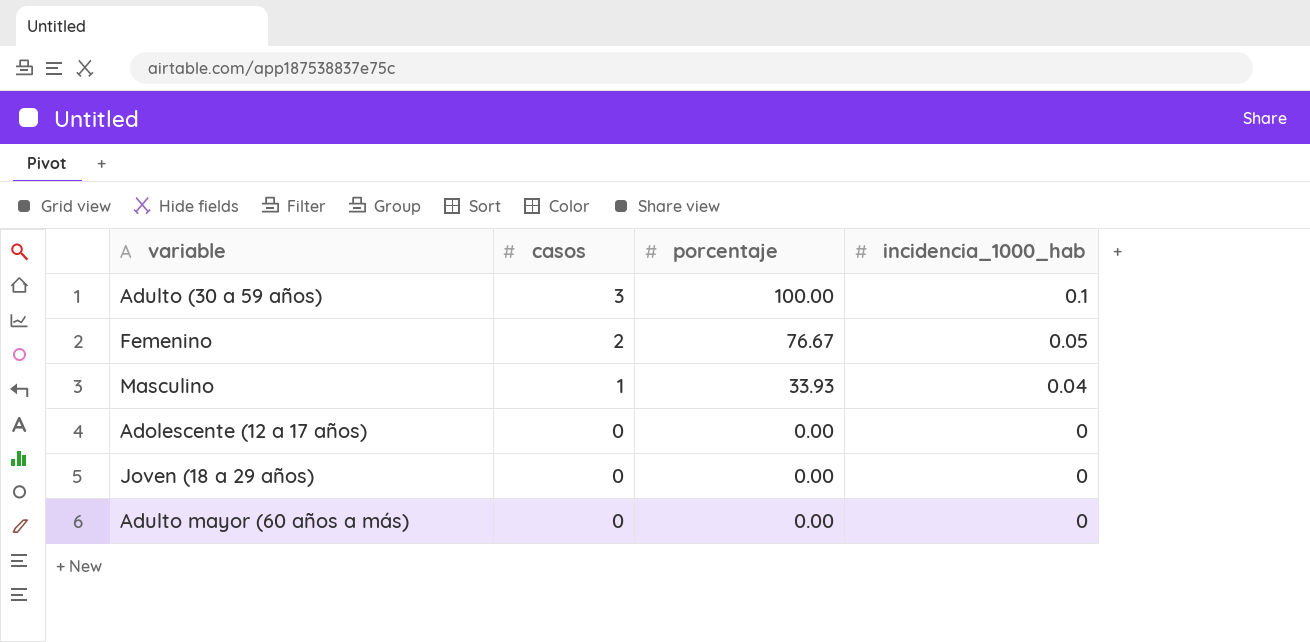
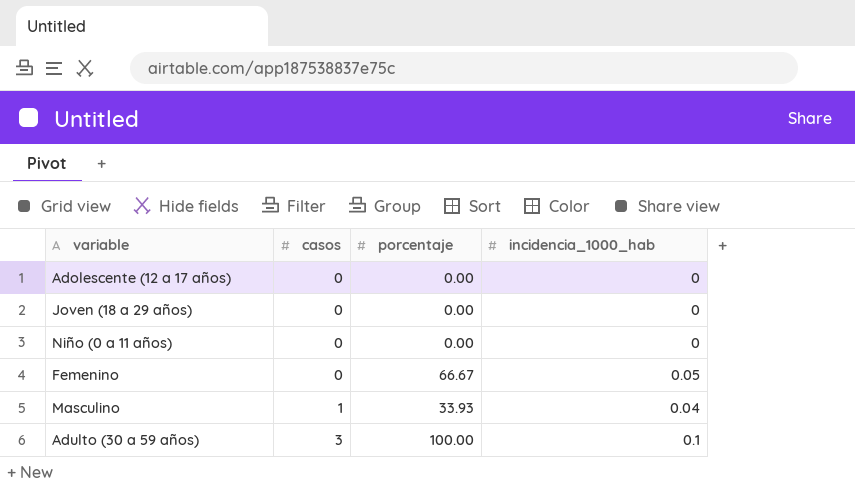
row order: casos descending -> casos ascending
row Adulto mayor (60 años a más): 0 | 0.00 | 0 -> none
row Niño (0 a 11 años): none -> 0 | 0.00 | 0
Femenino | casos: 2 -> 0
Femenino | porcentaje: 76.67 -> 66.67

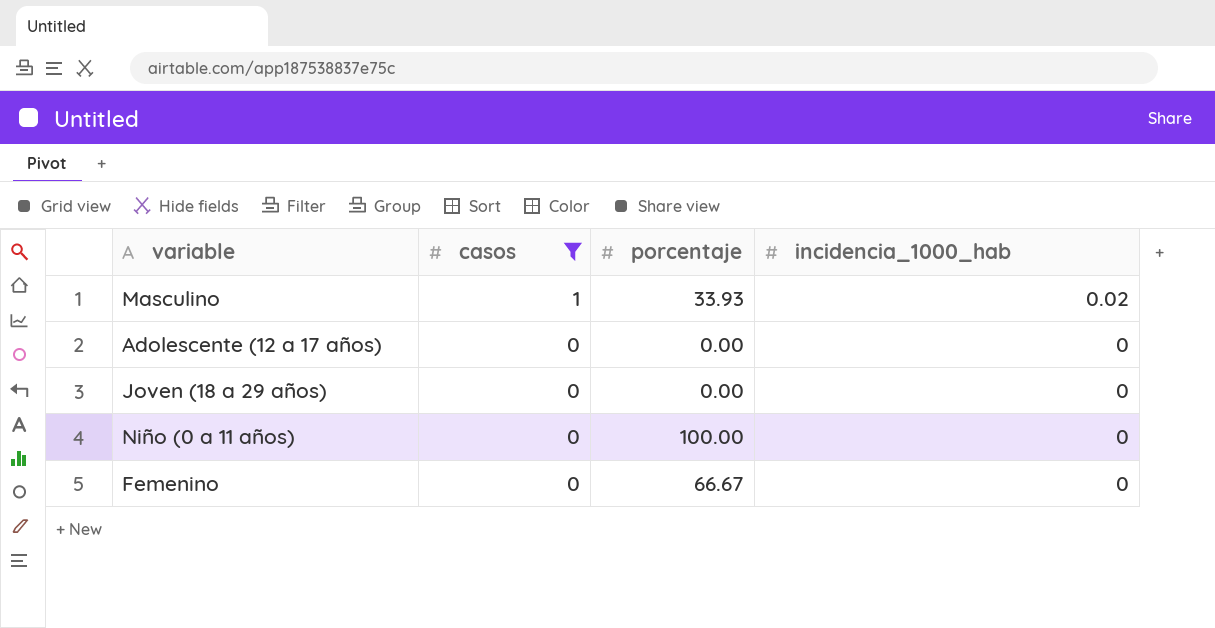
filter: none -> casos != 3
row order: casos ascending -> casos descending
Masculino | incidencia_1000_hab: 0.04 -> 0.02
Niño (0 a 11 años) | porcentaje: 0.00 -> 100.00
Femenino | incidencia_1000_hab: 0.05 -> 0

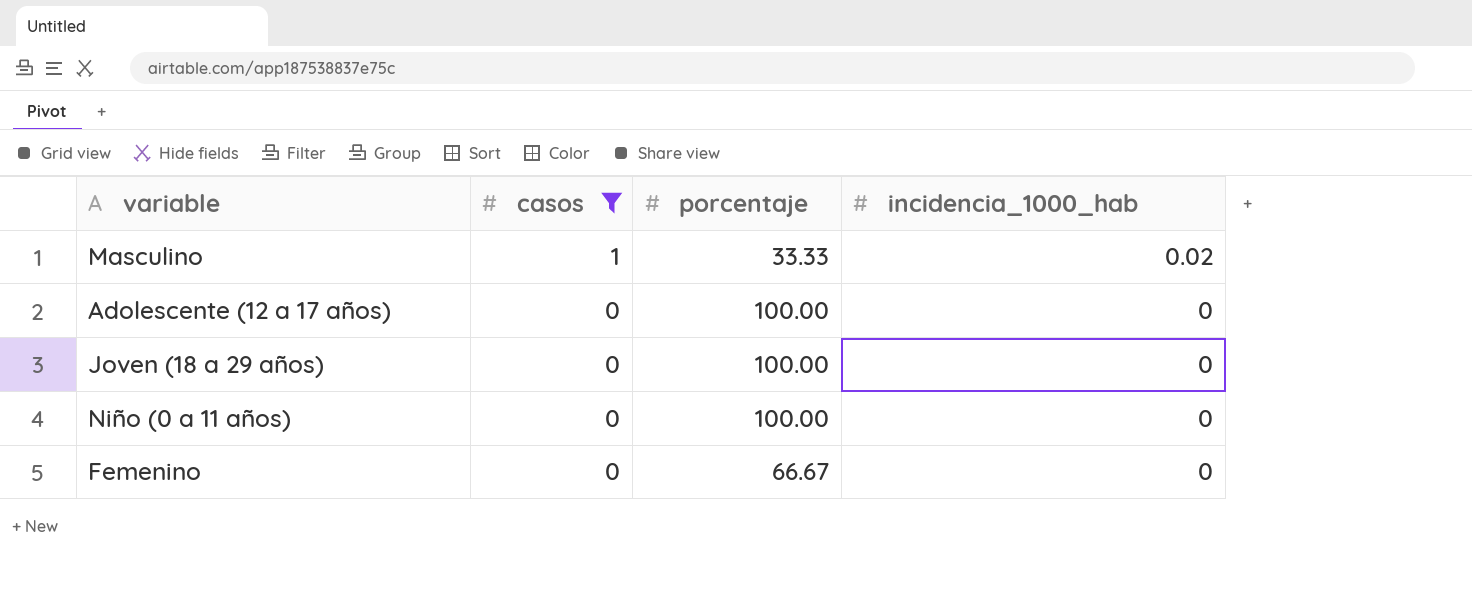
Masculino | porcentaje: 33.93 -> 33.33
Adolescente (12 a 17 años) | porcentaje: 0.00 -> 100.00
Joven (18 a 29 años) | porcentaje: 0.00 -> 100.00

